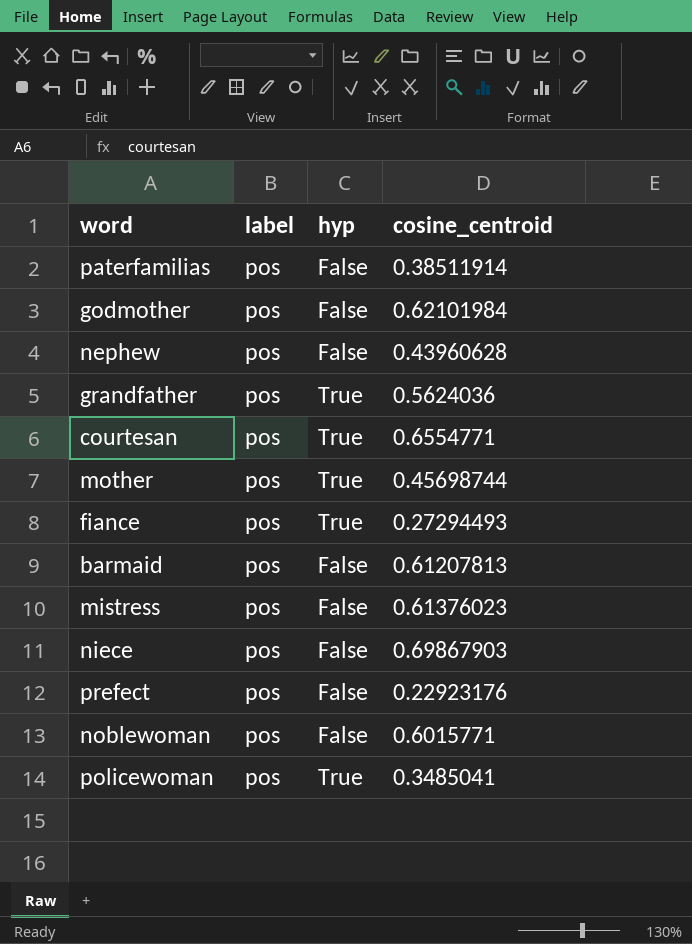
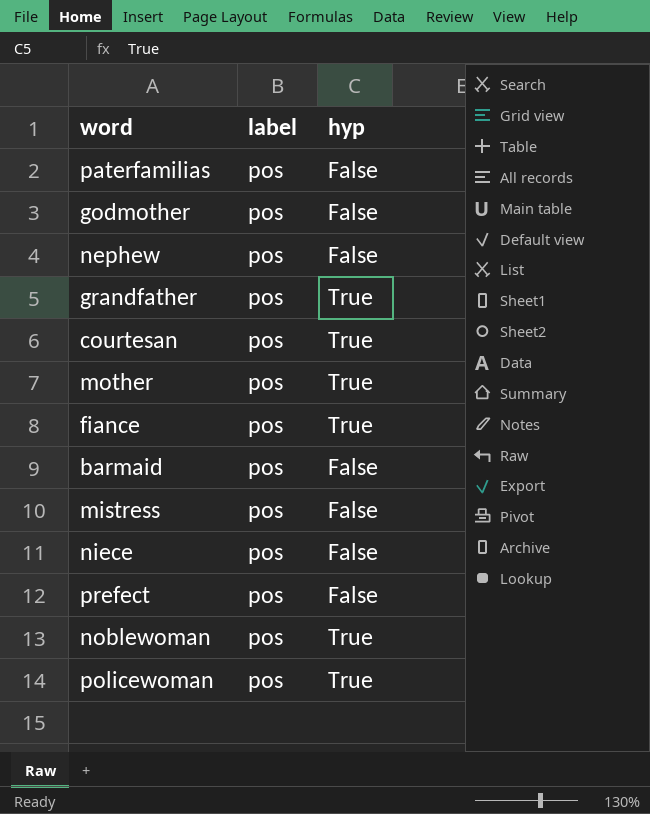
column cosine_centroid | position: 4 -> none
noblewoman | hyp: False -> True

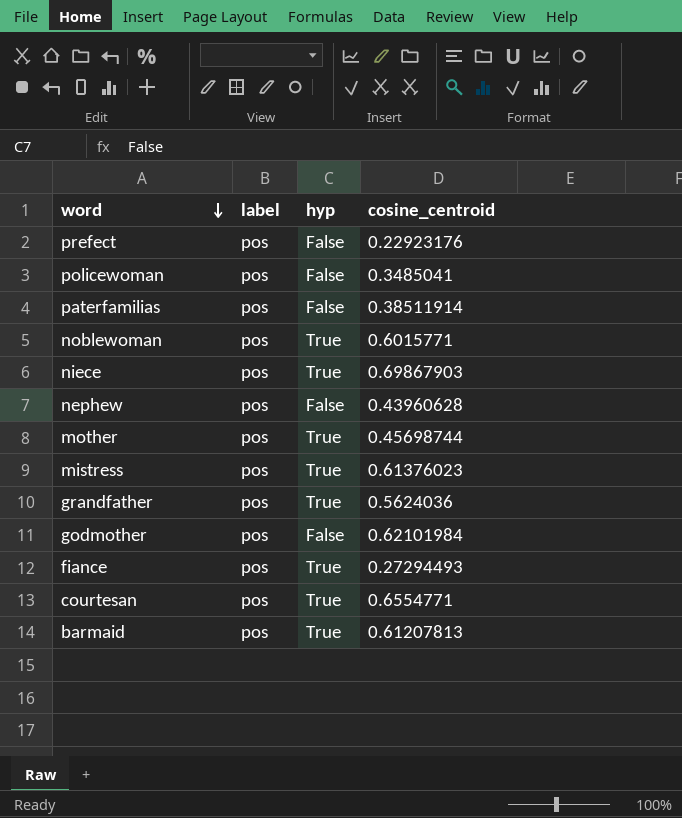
row order: none -> word descending
column cosine_centroid | position: none -> 4
policewoman | hyp: True -> False
niece | hyp: False -> True
mistress | hyp: False -> True
barmaid | hyp: False -> True

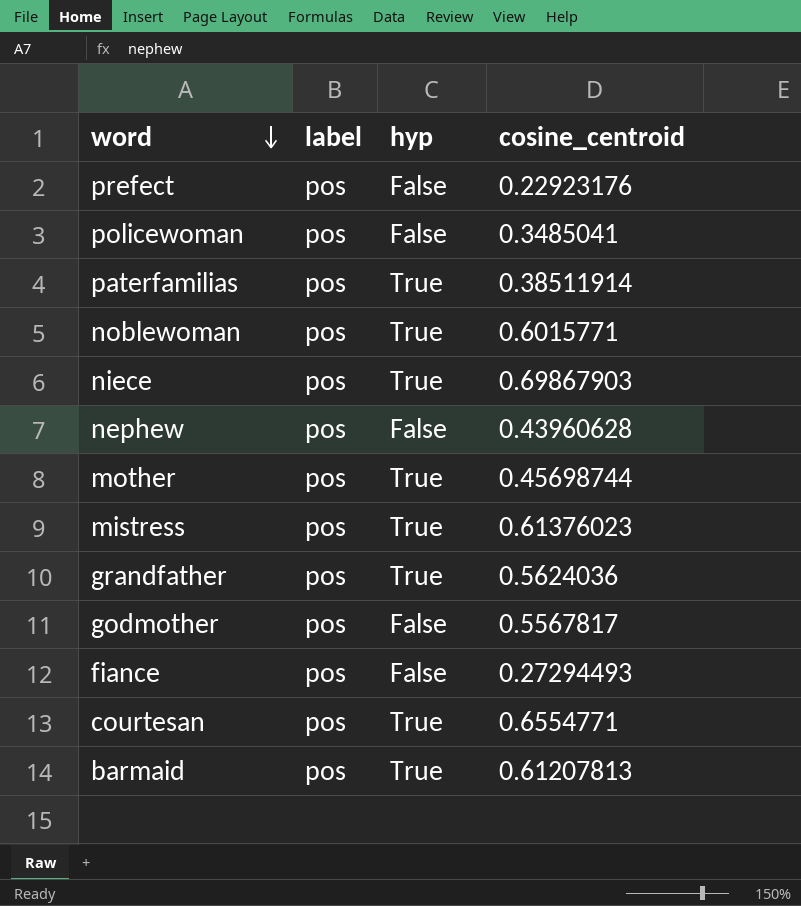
paterfamilias | hyp: False -> True
godmother | cosine_centroid: 0.62101984 -> 0.5567817
fiance | hyp: True -> False

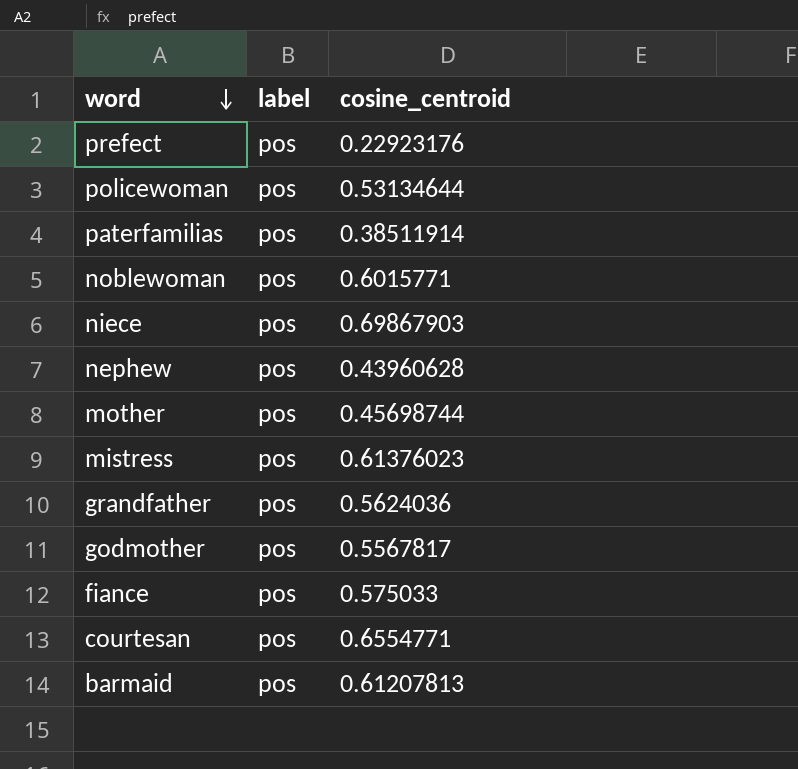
column hyp | position: 3 -> none
policewoman | cosine_centroid: 0.3485041 -> 0.53134644
fiance | cosine_centroid: 0.27294493 -> 0.575033

